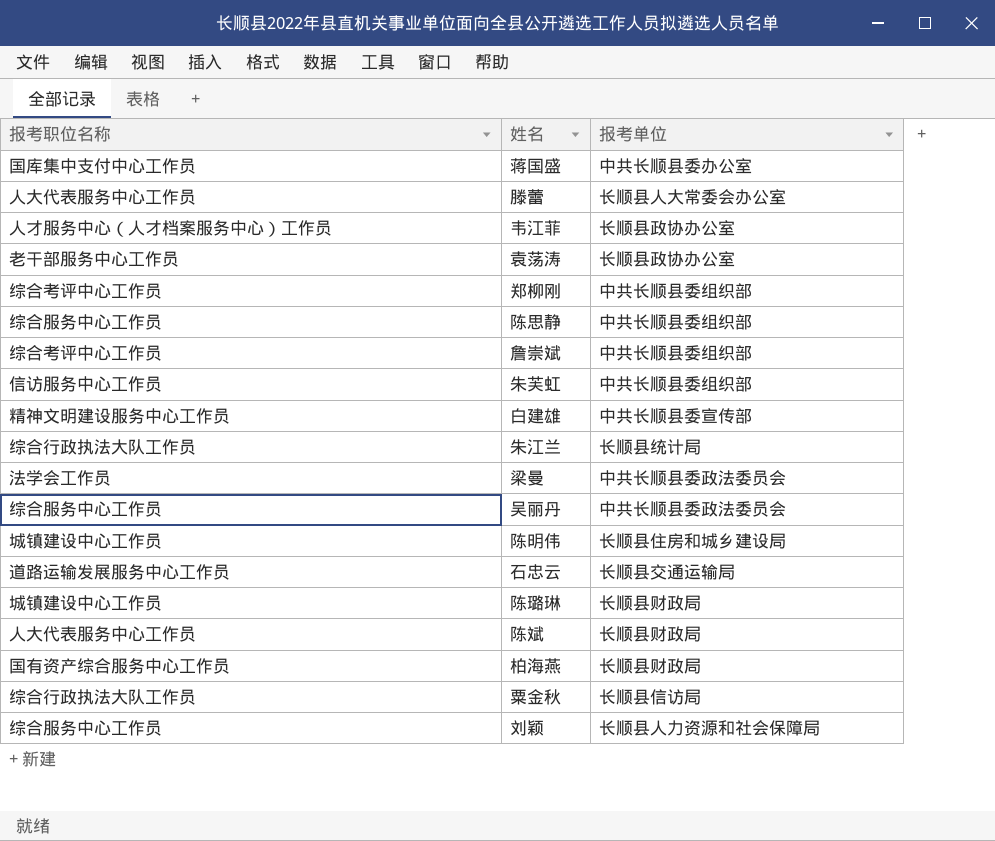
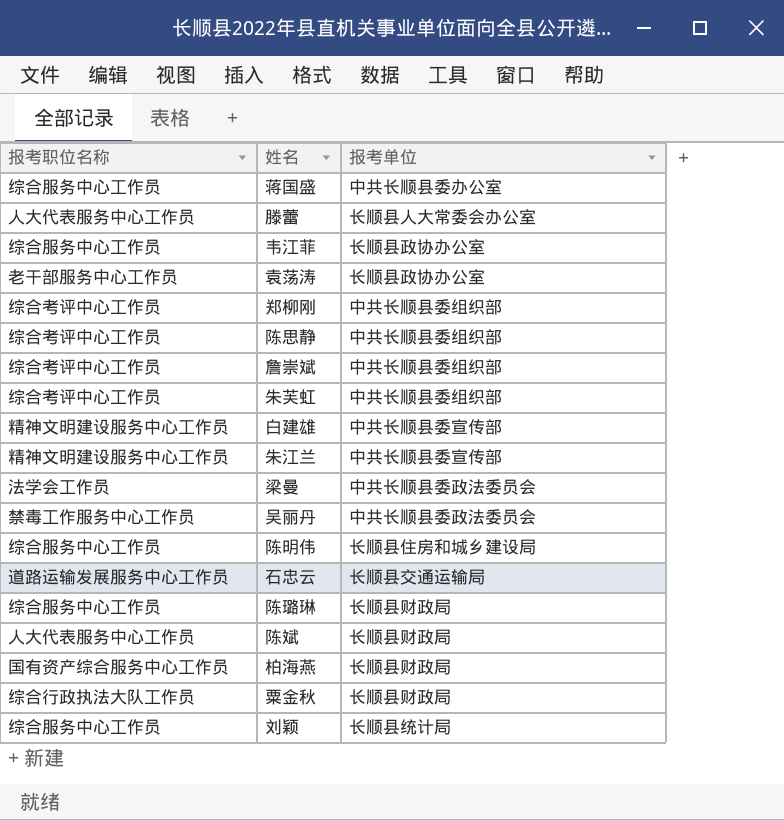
蒋国盛 | 报考职位名称: 国库集中支付中心工作员 -> 综合服务中心工作员
韦江菲 | 报考职位名称: 人才服务中心（人才档案服务中心）工作员 -> 综合服务中心工作员
陈思静 | 报考职位名称: 综合服务中心工作员 -> 综合考评中心工作员
朱芙虹 | 报考职位名称: 信访服务中心工作员 -> 综合考评中心工作员
朱江兰 | 报考职位名称: 综合行政执法大队工作员 -> 精神文明建设服务中心工作员
朱江兰 | 报考单位: 长顺县统计局 -> 中共长顺县委宣传部
吴丽丹 | 报考职位名称: 综合服务中心工作员 -> 禁毒工作服务中心工作员
陈明伟 | 报考职位名称: 城镇建设中心工作员 -> 综合服务中心工作员
陈璐琳 | 报考职位名称: 城镇建设中心工作员 -> 综合服务中心工作员
粟金秋 | 报考单位: 长顺县信访局 -> 长顺县财政局
刘颖 | 报考单位: 长顺县人力资源和社会保障局 -> 长顺县统计局

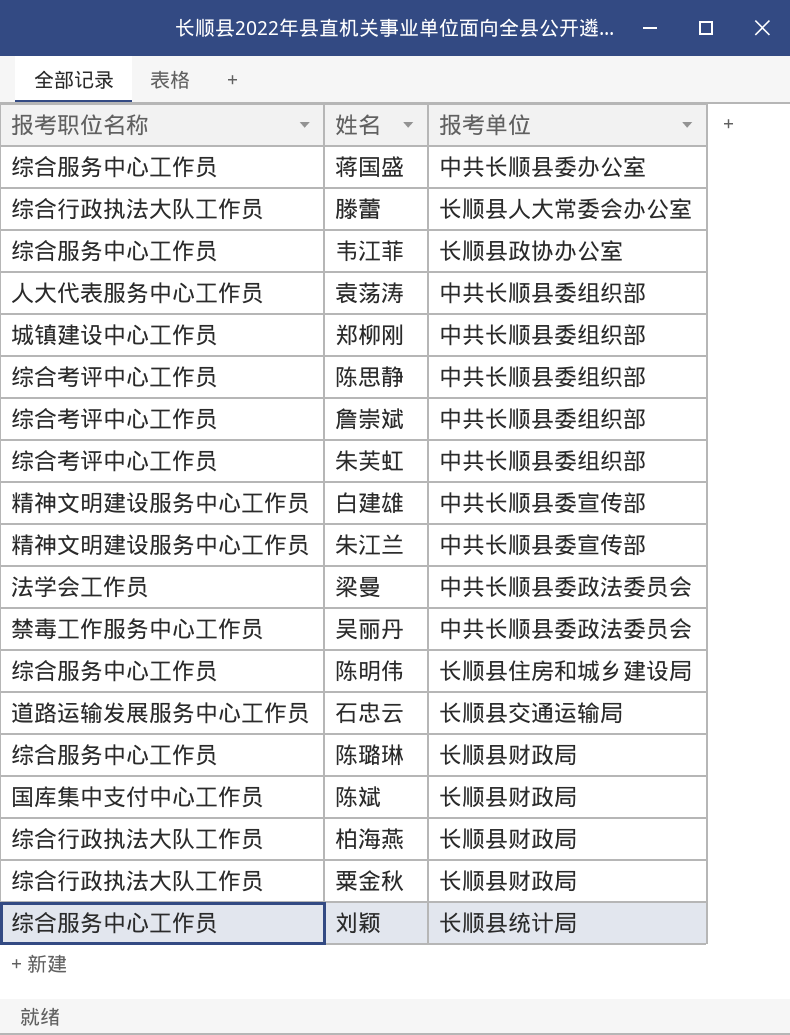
滕蕾 | 报考职位名称: 人大代表服务中心工作员 -> 综合行政执法大队工作员
袁荡涛 | 报考职位名称: 老干部服务中心工作员 -> 人大代表服务中心工作员
袁荡涛 | 报考单位: 长顺县政协办公室 -> 中共长顺县委组织部
郑柳刚 | 报考职位名称: 综合考评中心工作员 -> 城镇建设中心工作员
陈斌 | 报考职位名称: 人大代表服务中心工作员 -> 国库集中支付中心工作员
柏海燕 | 报考职位名称: 国有资产综合服务中心工作员 -> 综合行政执法大队工作员

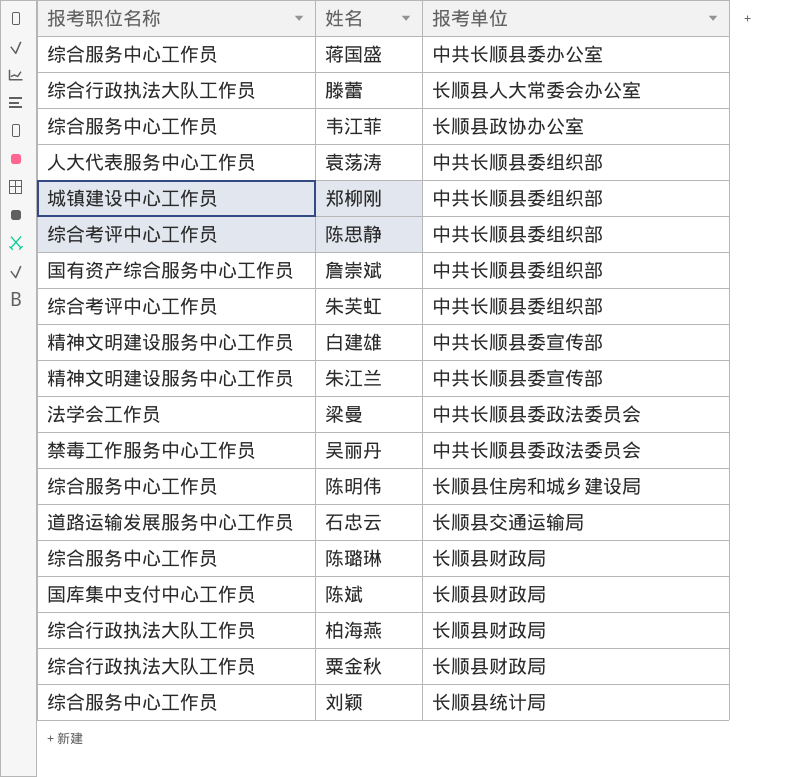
詹崇斌 | 报考职位名称: 综合考评中心工作员 -> 国有资产综合服务中心工作员

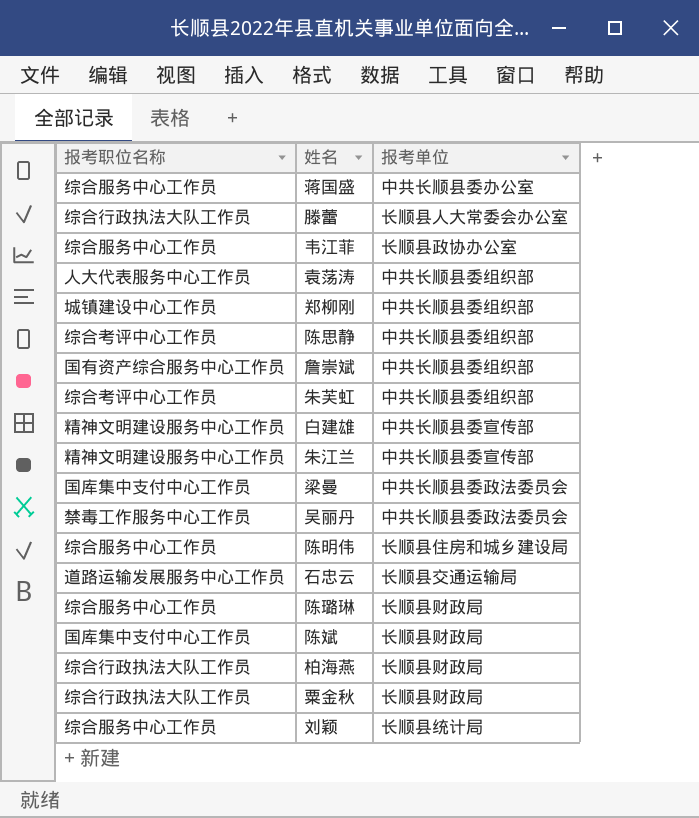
梁曼 | 报考职位名称: 法学会工作员 -> 国库集中支付中心工作员

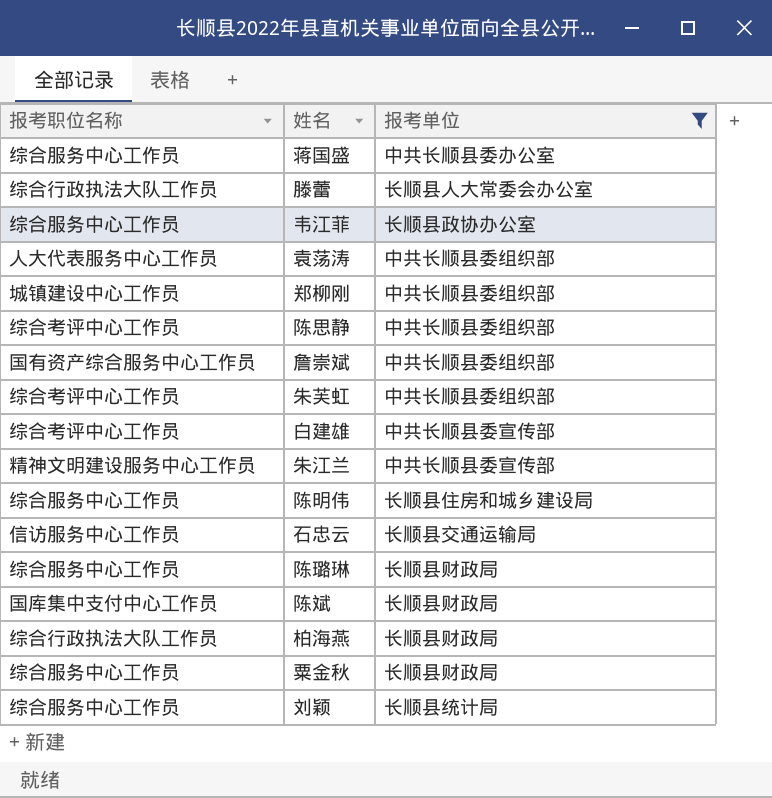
filter: none -> 报考单位 != 中共长顺县委政法委员会
白建雄 | 报考职位名称: 精神文明建设服务中心工作员 -> 综合考评中心工作员
石忠云 | 报考职位名称: 道路运输发展服务中心工作员 -> 信访服务中心工作员
粟金秋 | 报考职位名称: 综合行政执法大队工作员 -> 综合服务中心工作员

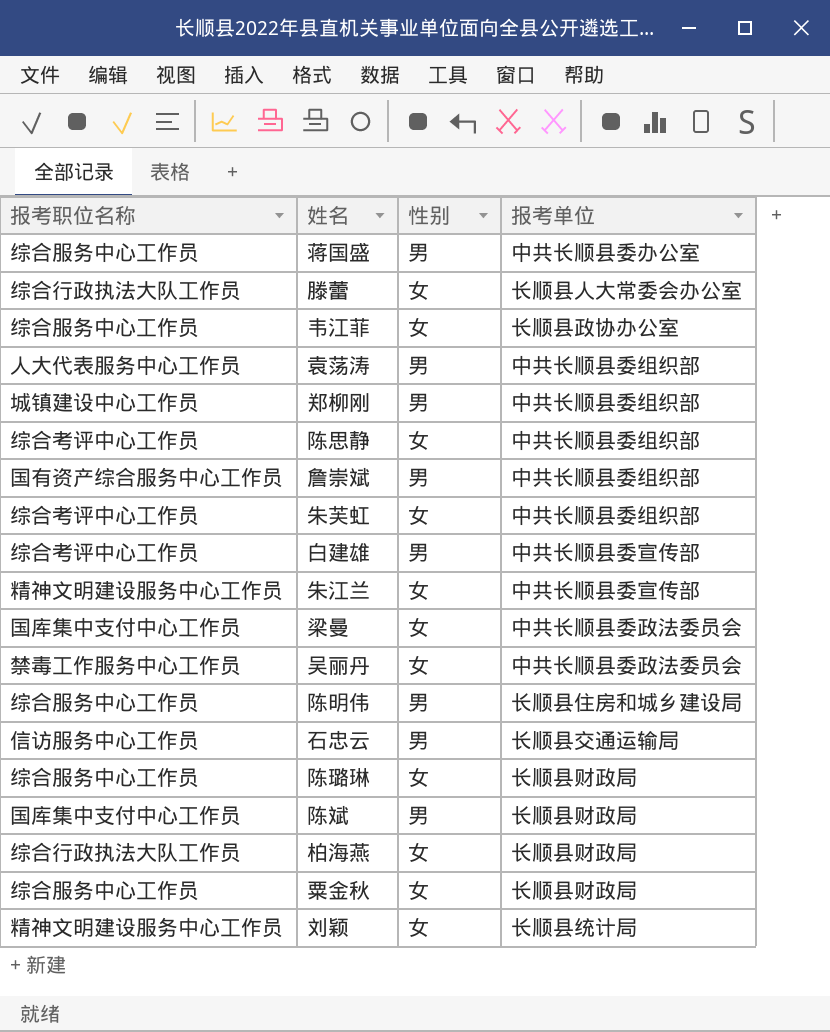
filter: 报考单位 != 中共长顺县委政法委员会 -> none
column 性别 | position: none -> 3
刘颖 | 报考职位名称: 综合服务中心工作员 -> 精神文明建设服务中心工作员

